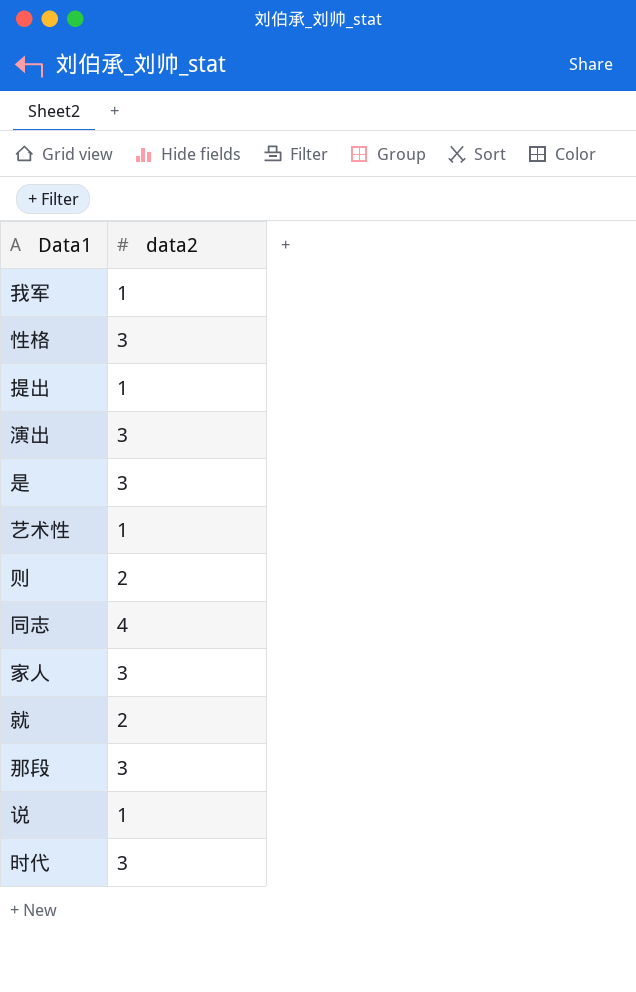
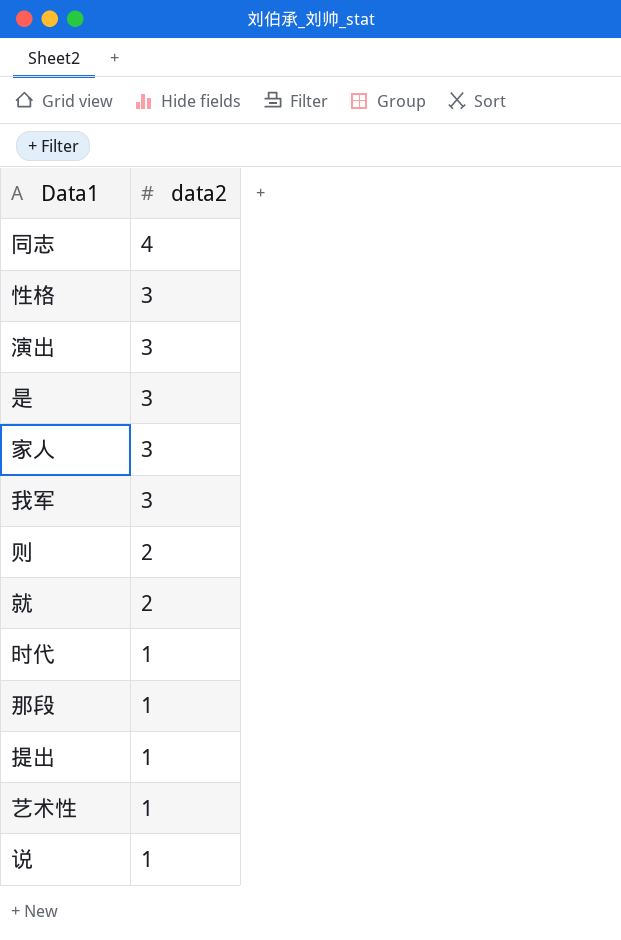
row order: none -> data2 descending
我军 | data2: 1 -> 3
时代 | data2: 3 -> 1
那段 | data2: 3 -> 1

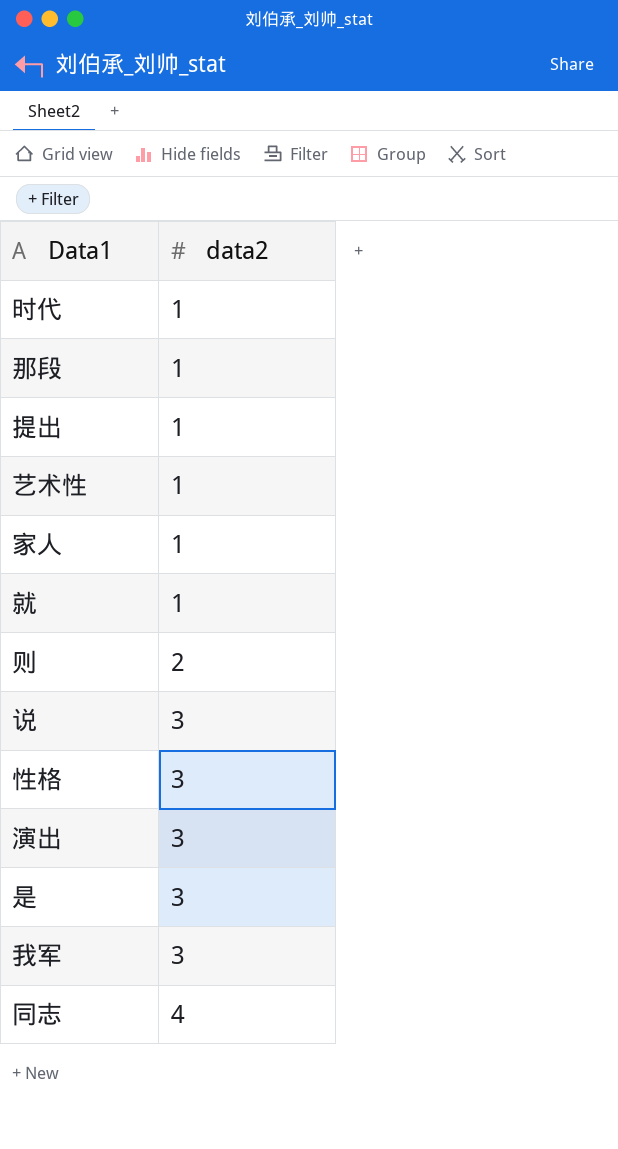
row order: data2 descending -> data2 ascending
家人 | data2: 3 -> 1
就 | data2: 2 -> 1
说 | data2: 1 -> 3

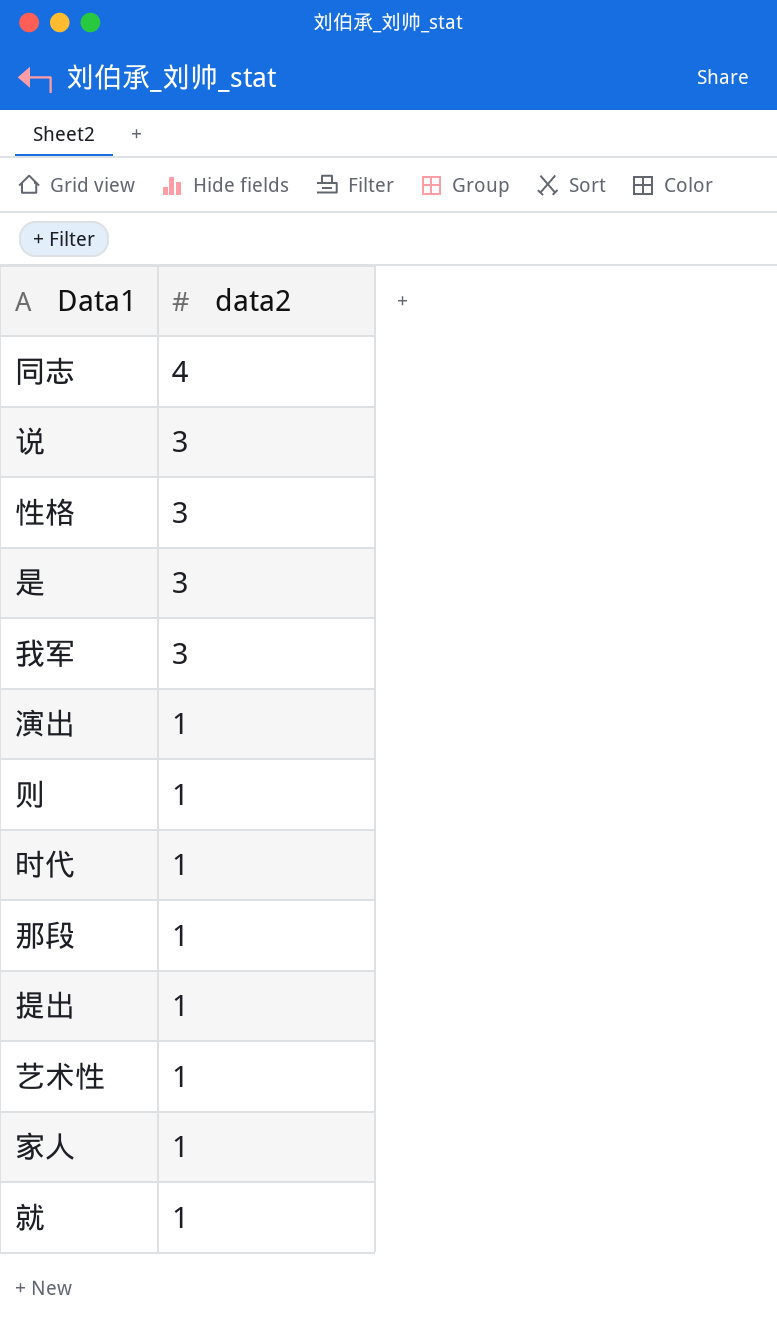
row order: data2 ascending -> data2 descending
演出 | data2: 3 -> 1
则 | data2: 2 -> 1

